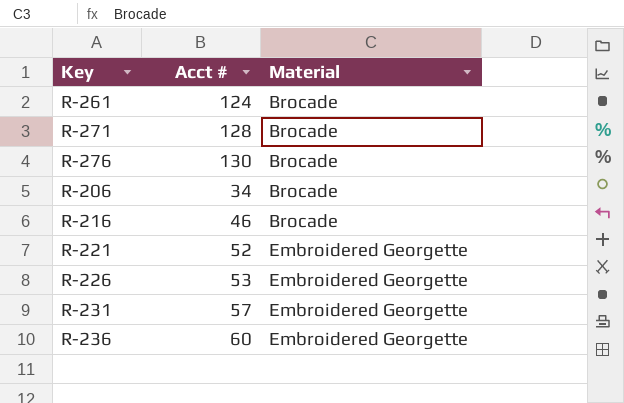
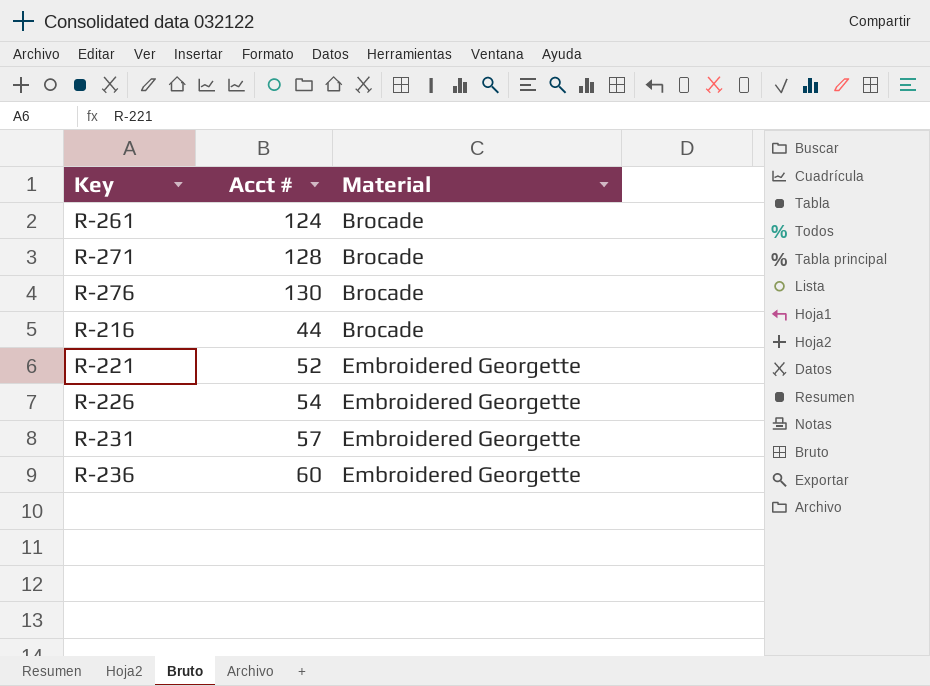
row R-206: 34 | Brocade -> none
R-216 | Acct #: 46 -> 44
R-226 | Acct #: 53 -> 54

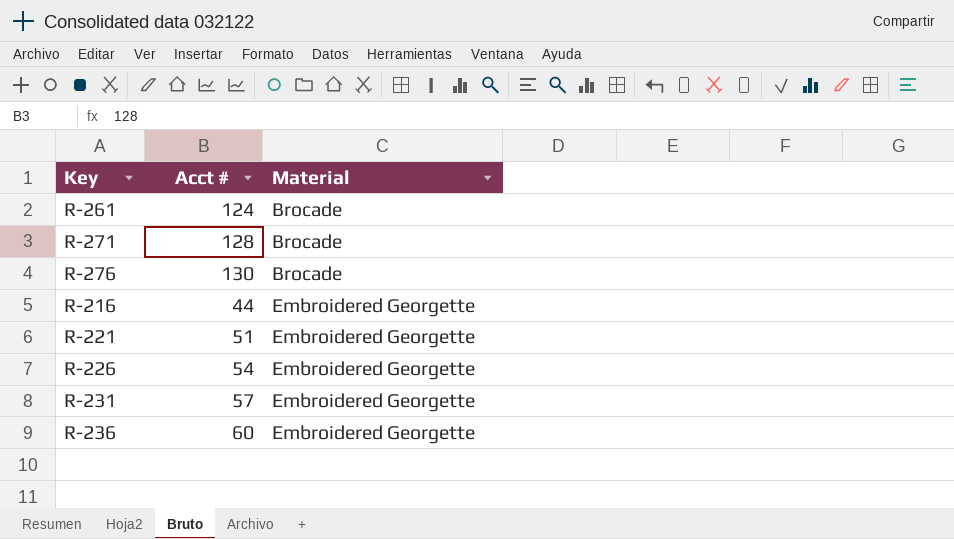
R-216 | Material: Brocade -> Embroidered Georgette
R-221 | Acct #: 52 -> 51

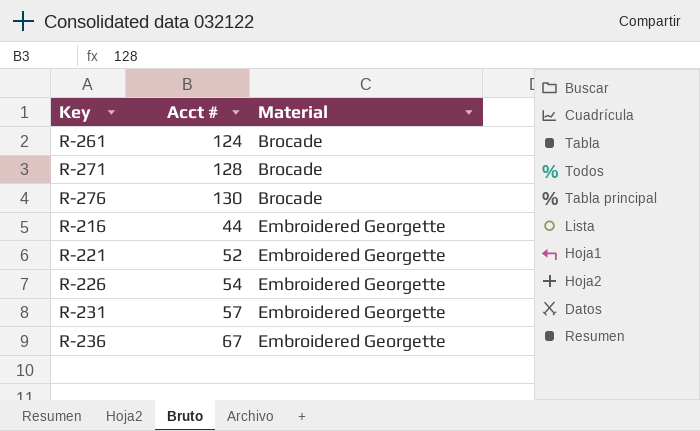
R-221 | Acct #: 51 -> 52
R-236 | Acct #: 60 -> 67

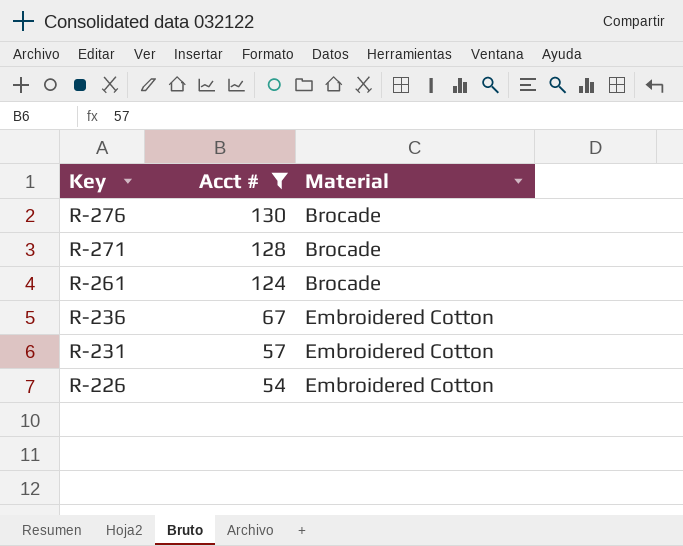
filter: none -> Acct # >= 54
row order: Material ascending -> Key descending
R-236 | Material: Embroidered Georgette -> Embroidered Cotton
R-231 | Material: Embroidered Georgette -> Embroidered Cotton
R-226 | Material: Embroidered Georgette -> Embroidered Cotton

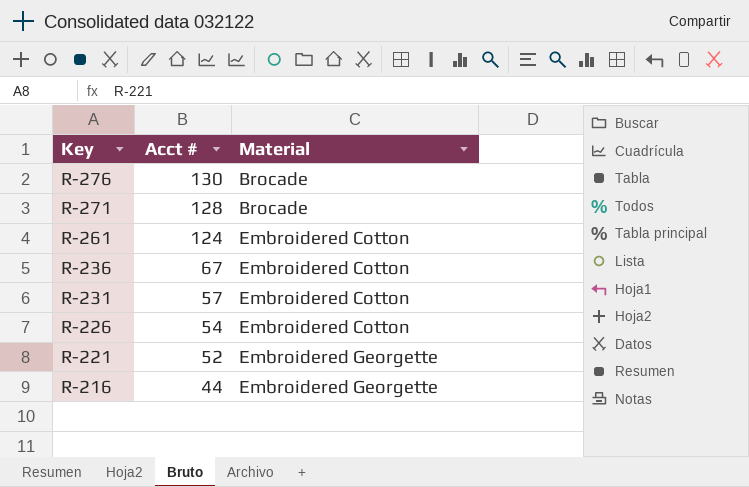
filter: Acct # >= 54 -> none
R-261 | Material: Brocade -> Embroidered Cotton

